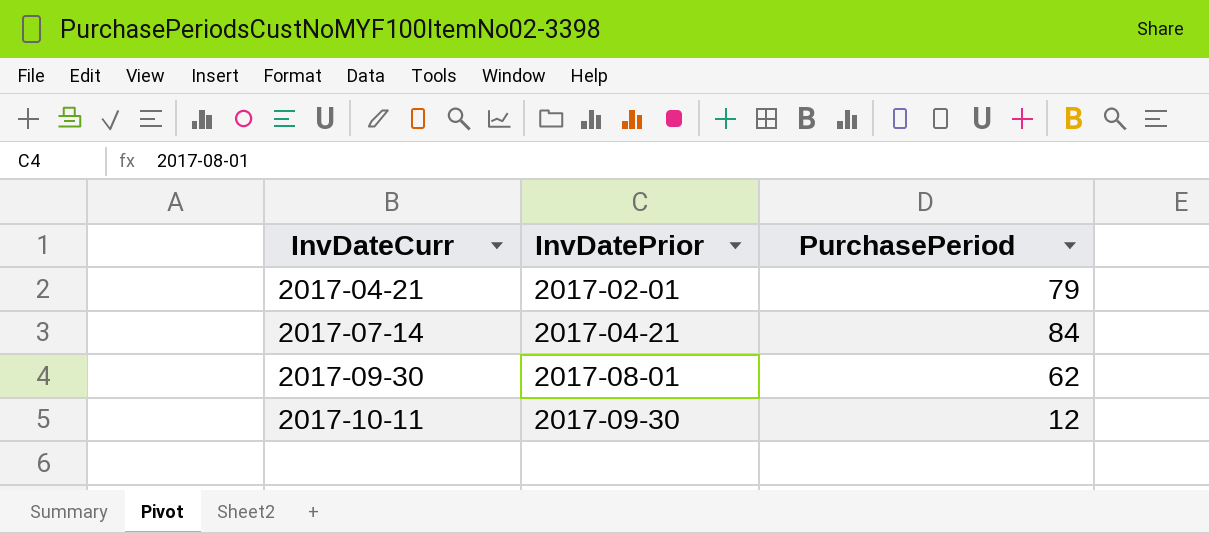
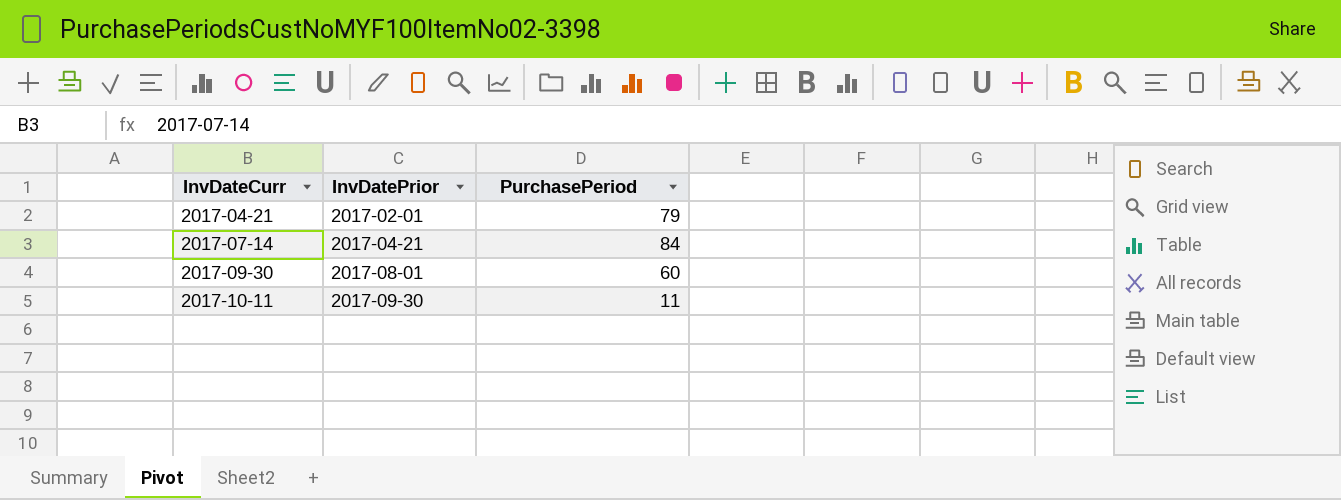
2017-09-30 | PurchasePeriod: 62 -> 60
2017-10-11 | PurchasePeriod: 12 -> 11

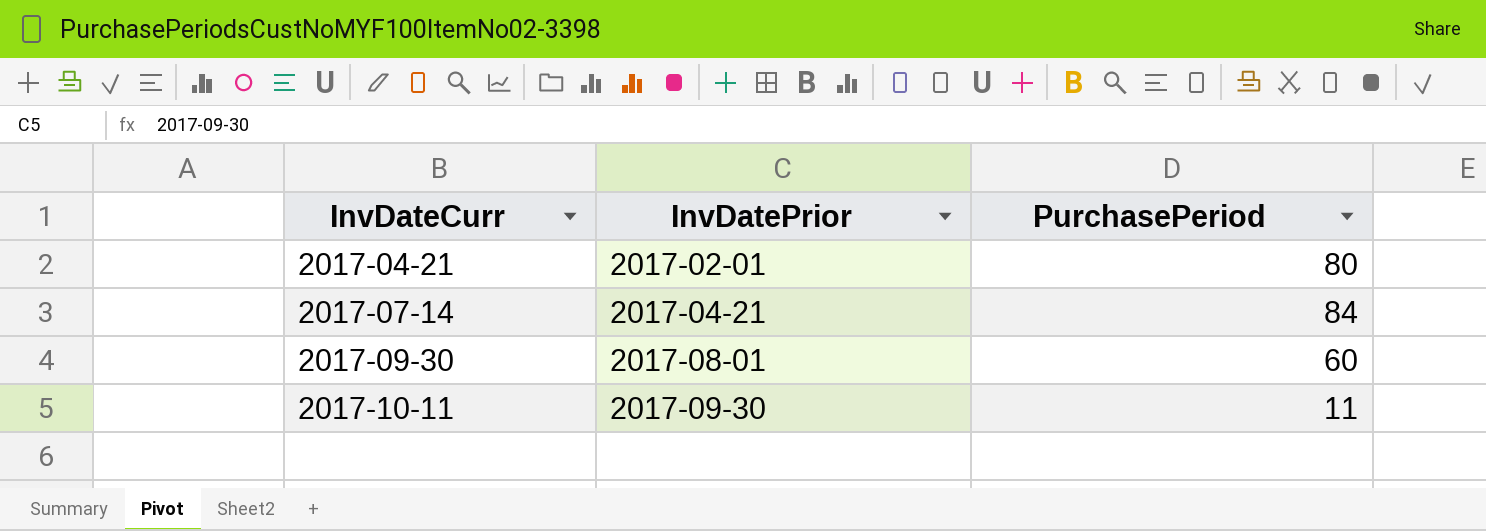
2017-04-21 | PurchasePeriod: 79 -> 80

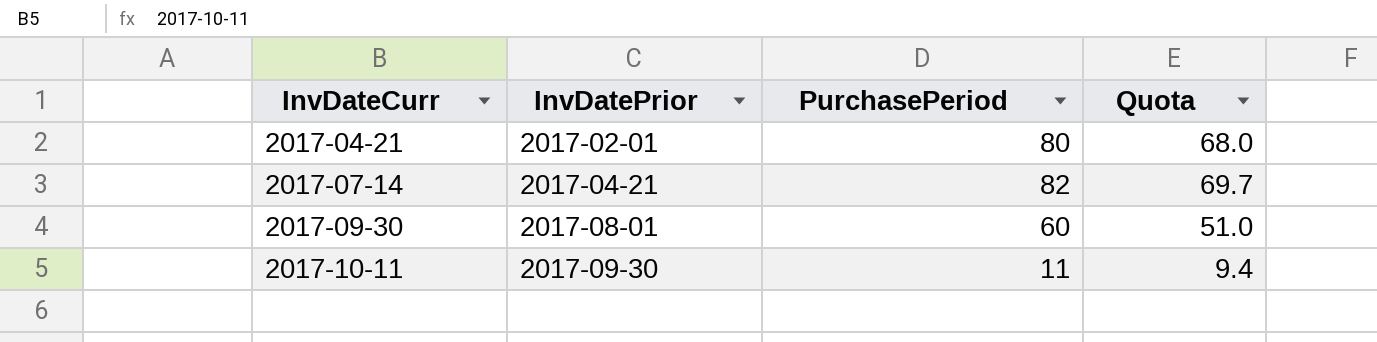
column Quota | formula: none -> [PurchasePeriod] * 0.85
2017-07-14 | PurchasePeriod: 84 -> 82

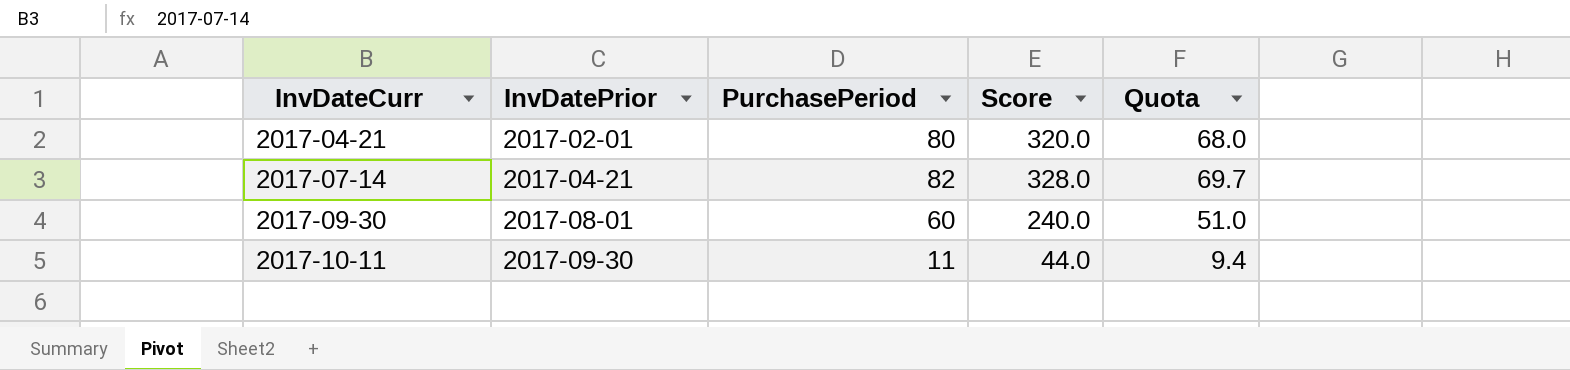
column Score | formula: none -> [PurchasePeriod] * 4

